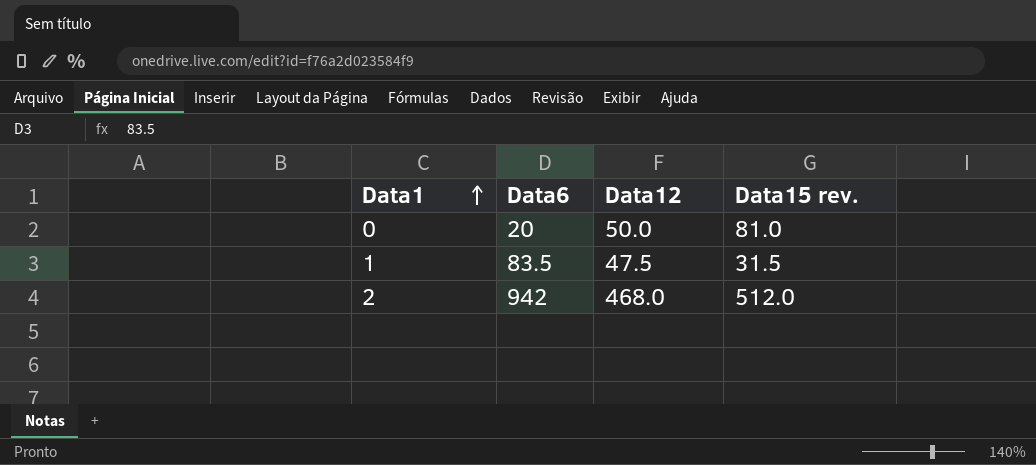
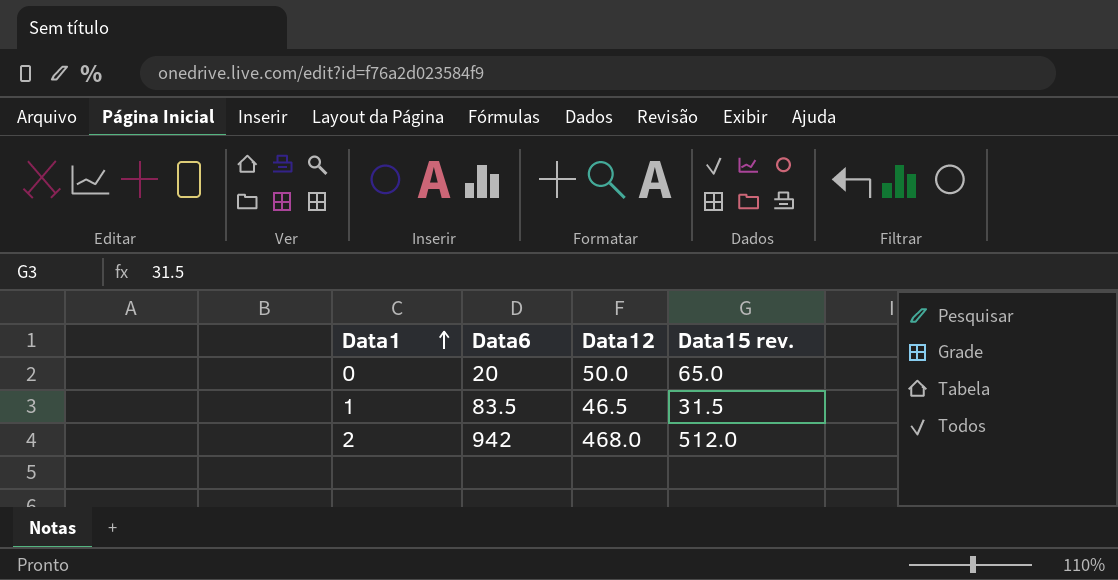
0 | Data15 rev.: 81.0 -> 65.0
1 | Data12: 47.5 -> 46.5

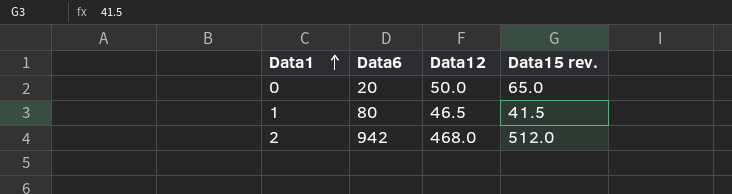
1 | Data6: 83.5 -> 80
1 | Data15 rev.: 31.5 -> 41.5

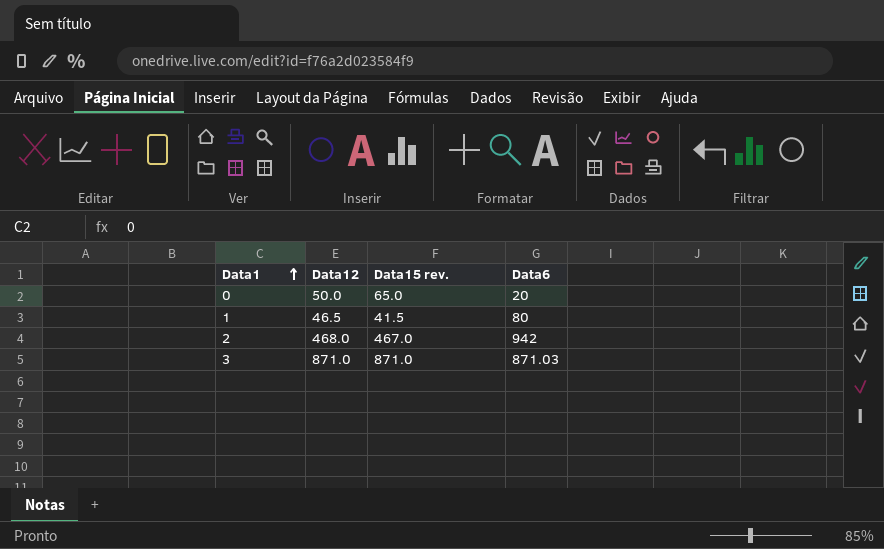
column Data6 | position: 2 -> 4
2 | Data15 rev.: 512.0 -> 467.0
row 3: none -> 871.0 | 871.0 | 871.03

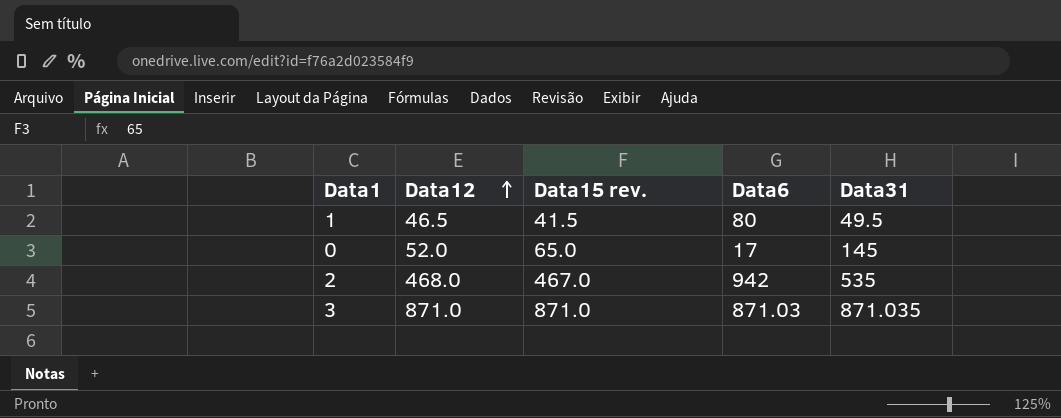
row order: Data1 ascending -> Data12 ascending
column Data31 | position: none -> 5
0 | Data12: 50.0 -> 52.0
0 | Data6: 20 -> 17

